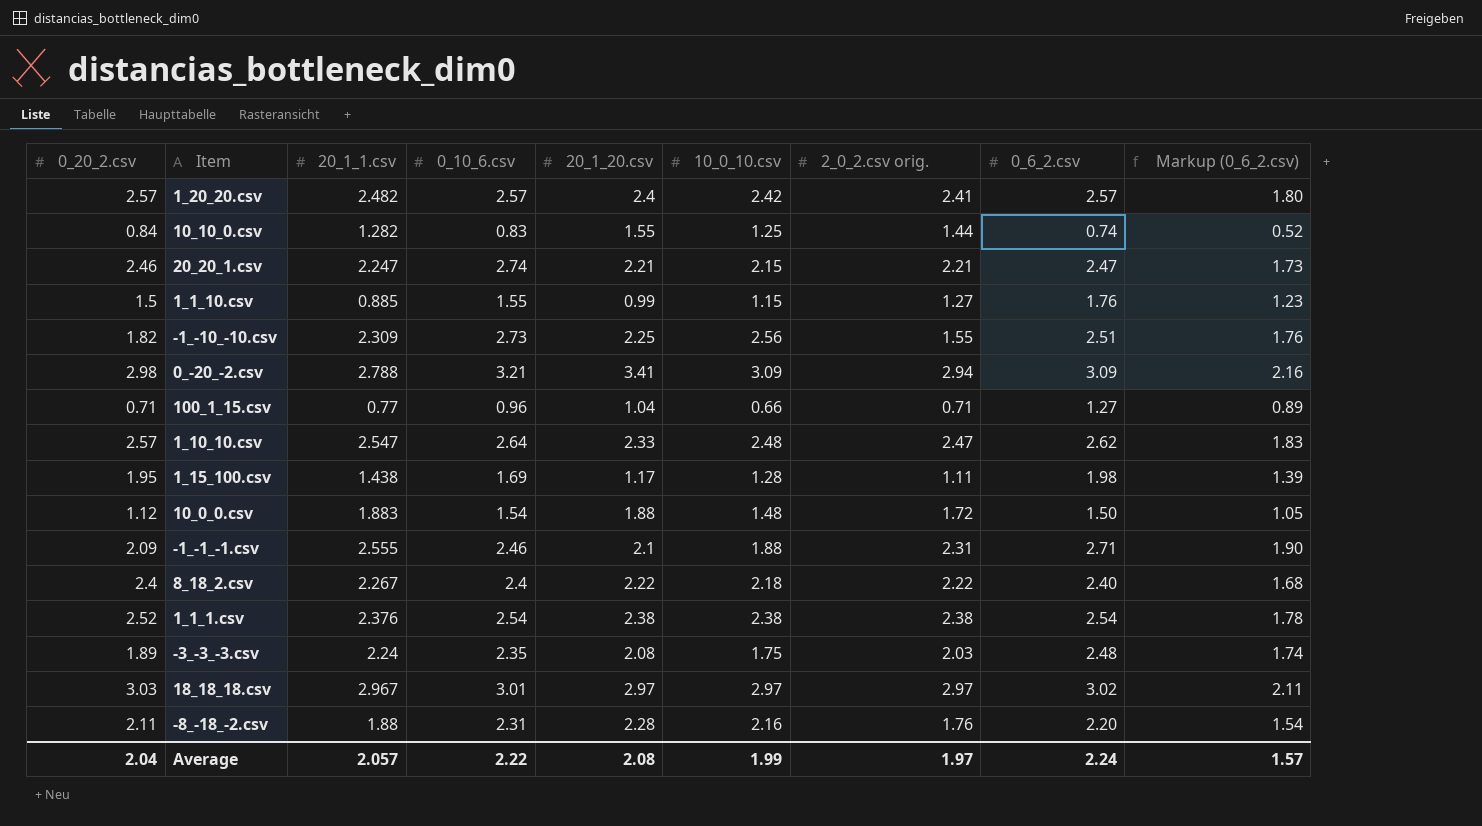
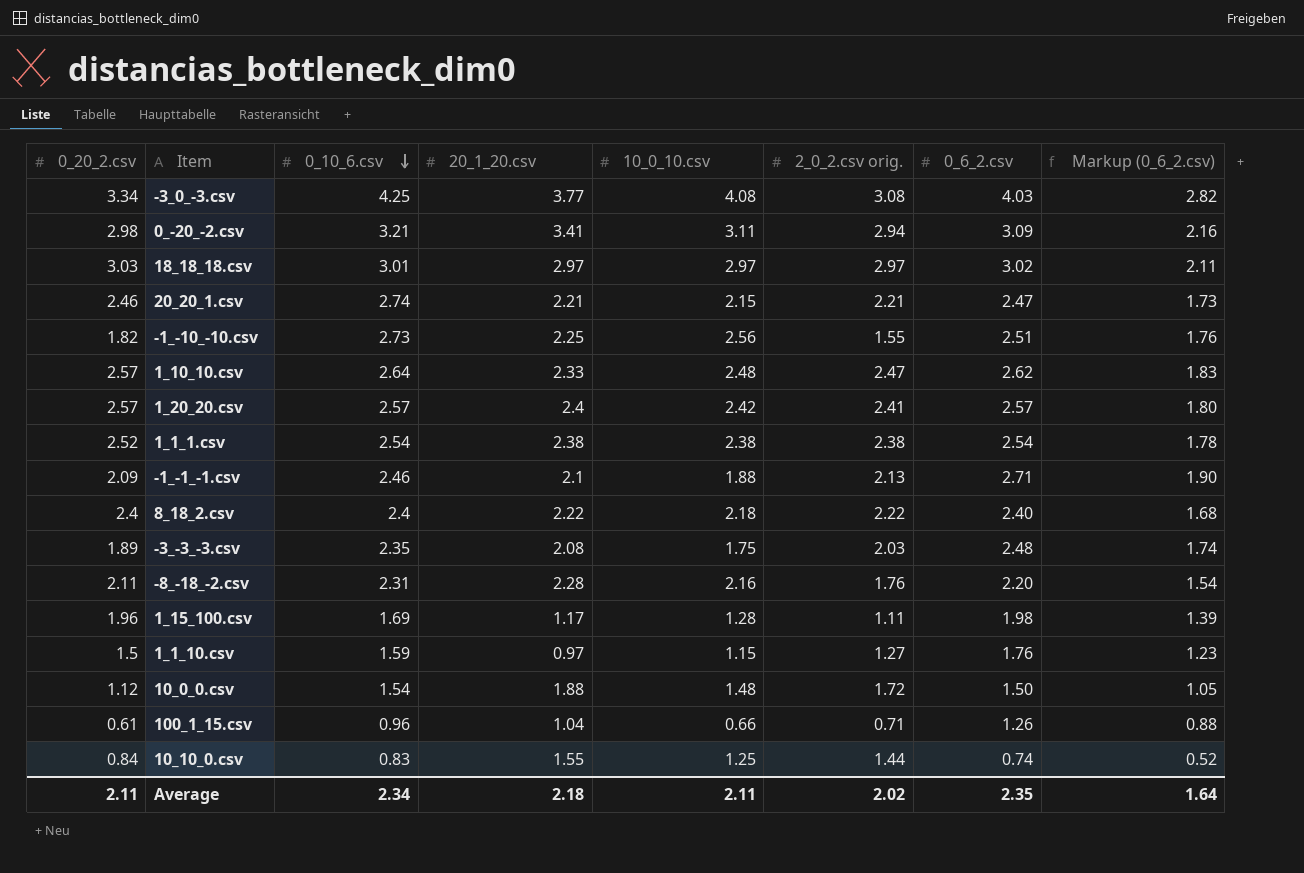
row order: none -> 0_10_6.csv descending
column 20_1_1.csv | position: 3 -> none
row -3_0_-3.csv: none -> 3.34 | 4.25 | 3.77 | 4.08 | 3.08 | 4.03 | 2.82
0_-20_-2.csv | 10_0_10.csv: 3.09 -> 3.11
-1_-1_-1.csv | 2_0_2.csv orig.: 2.31 -> 2.13
1_15_100.csv | 0_20_2.csv: 1.95 -> 1.96
1_1_10.csv | 0_10_6.csv: 1.55 -> 1.59
1_1_10.csv | 20_1_20.csv: 0.99 -> 0.97
100_1_15.csv | 0_20_2.csv: 0.71 -> 0.61
100_1_15.csv | 0_6_2.csv: 1.27 -> 1.26
100_1_15.csv | Markup (0_6_2.csv): 0.89 -> 0.88
Average | 0_20_2.csv: 2.04 -> 2.11
Average | 0_10_6.csv: 2.22 -> 2.34
Average | 20_1_20.csv: 2.08 -> 2.18
Average | 10_0_10.csv: 1.99 -> 2.11
Average | 2_0_2.csv orig.: 1.97 -> 2.02
Average | 0_6_2.csv: 2.24 -> 2.35
Average | Markup (0_6_2.csv): 1.57 -> 1.64

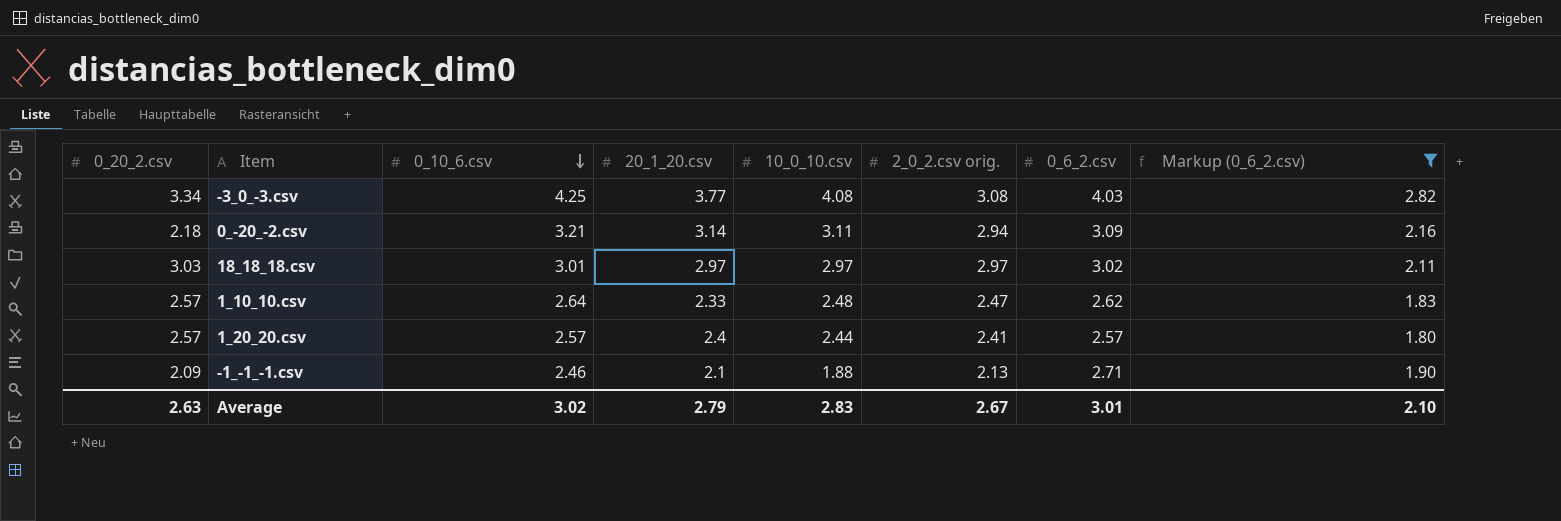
filter: none -> Markup (0_6_2.csv) >= 1.80
0_-20_-2.csv | 0_20_2.csv: 2.98 -> 2.18
0_-20_-2.csv | 20_1_20.csv: 3.41 -> 3.14
1_20_20.csv | 10_0_10.csv: 2.42 -> 2.44
Average | 0_20_2.csv: 2.11 -> 2.63
Average | 0_10_6.csv: 2.34 -> 3.02
Average | 20_1_20.csv: 2.18 -> 2.79
Average | 10_0_10.csv: 2.11 -> 2.83
Average | 2_0_2.csv orig.: 2.02 -> 2.67
Average | 0_6_2.csv: 2.35 -> 3.01
Average | Markup (0_6_2.csv): 1.64 -> 2.10

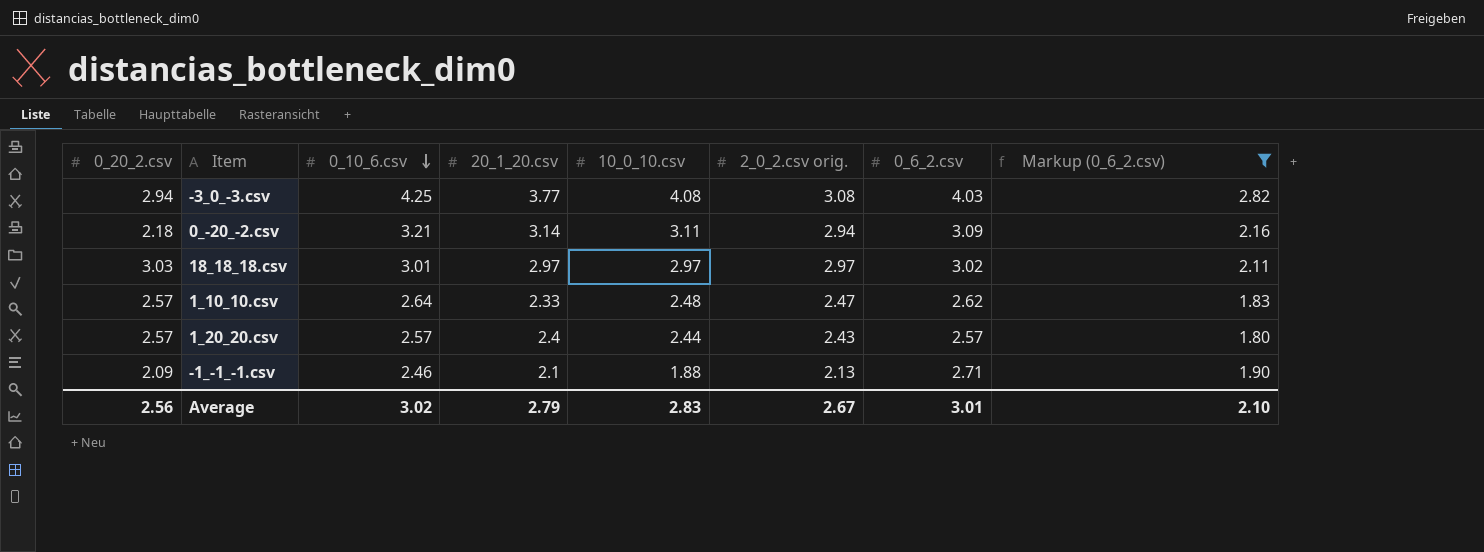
-3_0_-3.csv | 0_20_2.csv: 3.34 -> 2.94
1_20_20.csv | 2_0_2.csv orig.: 2.41 -> 2.43
Average | 0_20_2.csv: 2.63 -> 2.56

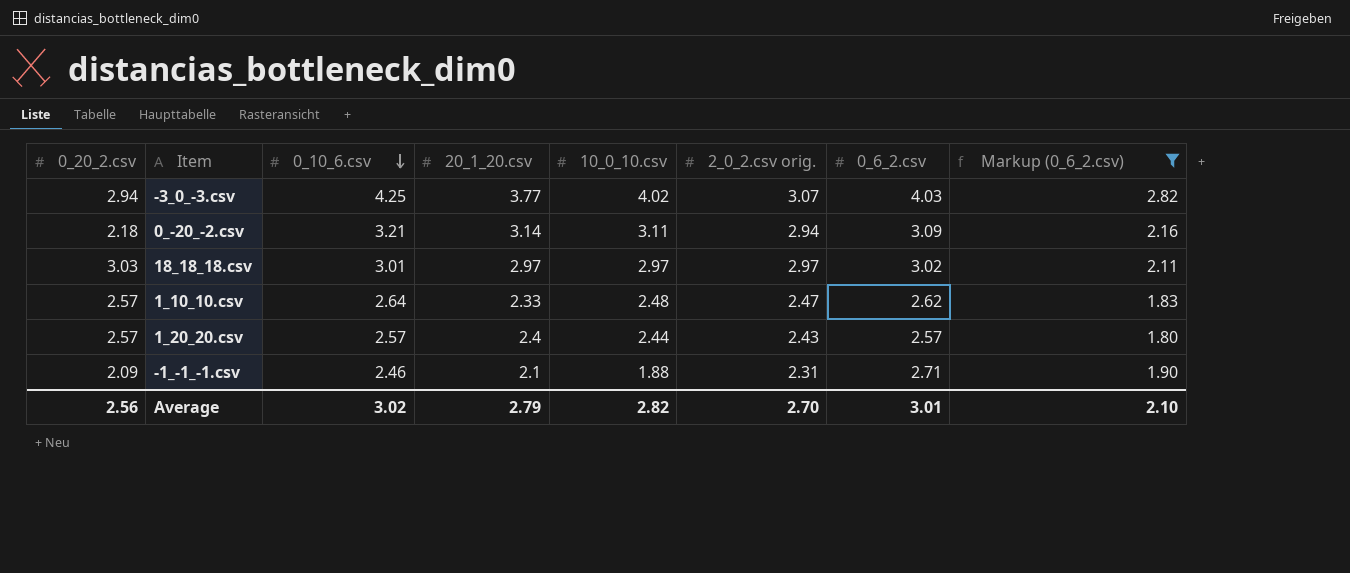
-3_0_-3.csv | 10_0_10.csv: 4.08 -> 4.02
-3_0_-3.csv | 2_0_2.csv orig.: 3.08 -> 3.07
-1_-1_-1.csv | 2_0_2.csv orig.: 2.13 -> 2.31
Average | 10_0_10.csv: 2.83 -> 2.82
Average | 2_0_2.csv orig.: 2.67 -> 2.70

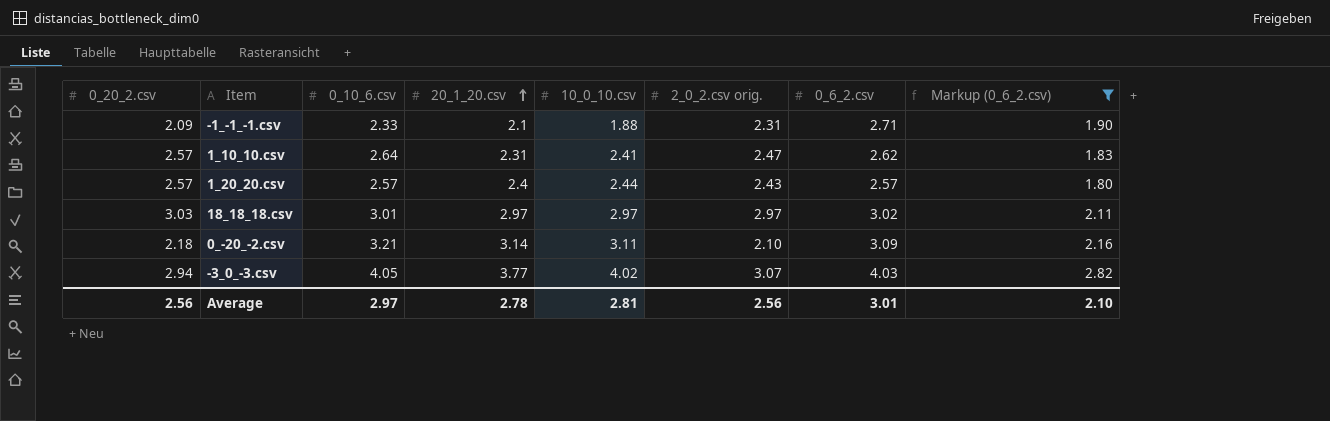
row order: 0_10_6.csv descending -> 20_1_20.csv ascending
-1_-1_-1.csv | 0_10_6.csv: 2.46 -> 2.33
1_10_10.csv | 20_1_20.csv: 2.33 -> 2.31
1_10_10.csv | 10_0_10.csv: 2.48 -> 2.41
0_-20_-2.csv | 2_0_2.csv orig.: 2.94 -> 2.10
-3_0_-3.csv | 0_10_6.csv: 4.25 -> 4.05
Average | 0_10_6.csv: 3.02 -> 2.97
Average | 20_1_20.csv: 2.79 -> 2.78
Average | 10_0_10.csv: 2.82 -> 2.81
Average | 2_0_2.csv orig.: 2.70 -> 2.56

